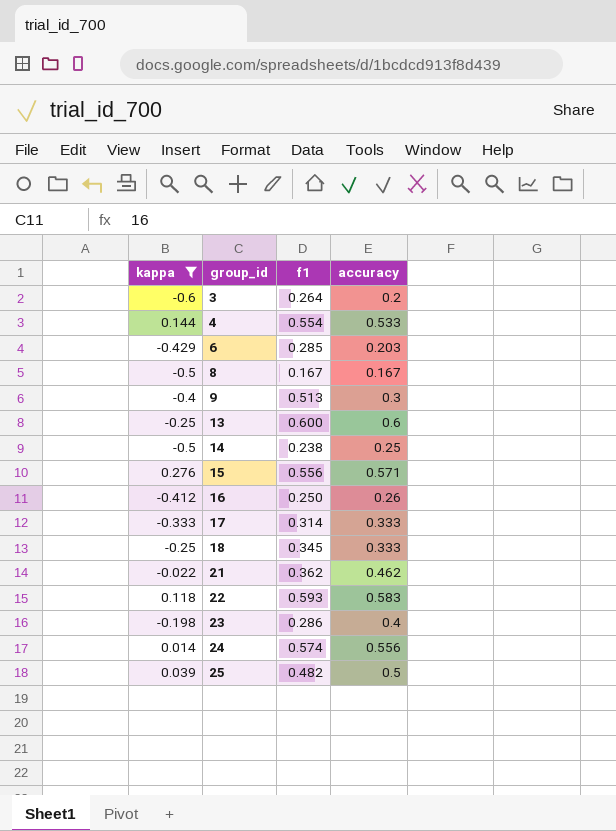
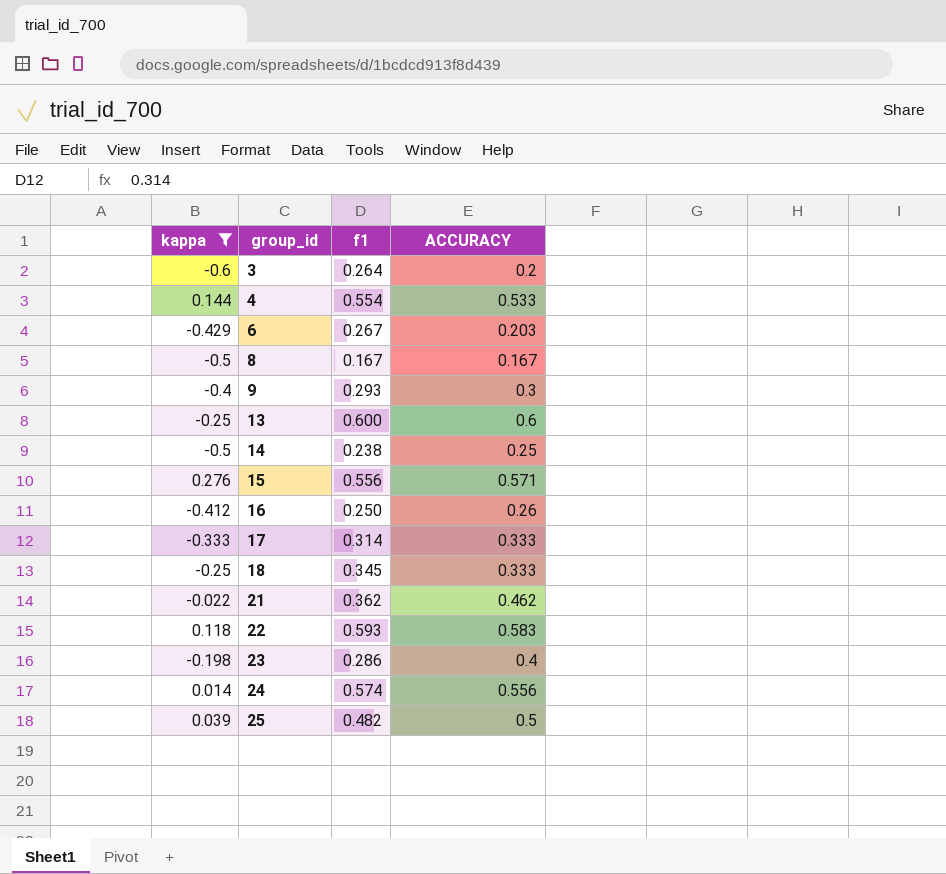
column name: accuracy -> ACCURACY
6 | f1: 0.285 -> 0.267
9 | f1: 0.513 -> 0.293

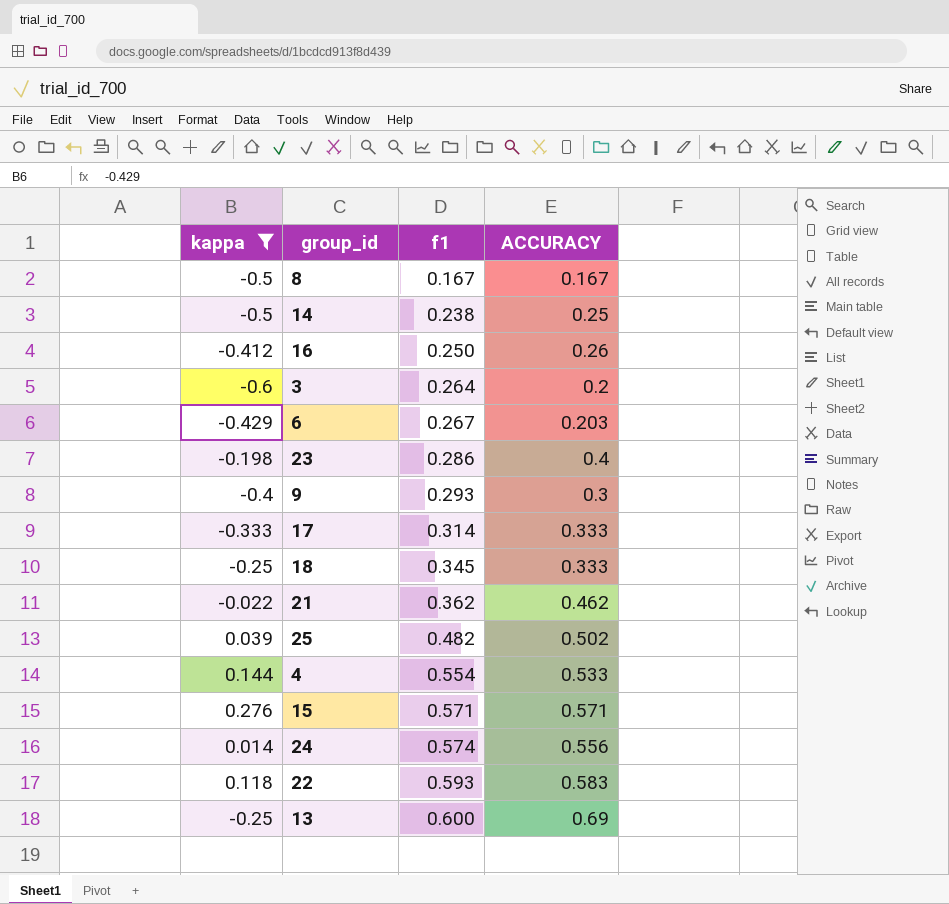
row order: group_id ascending -> f1 ascending
25 | ACCURACY: 0.5 -> 0.502
15 | f1: 0.556 -> 0.571
13 | ACCURACY: 0.6 -> 0.69

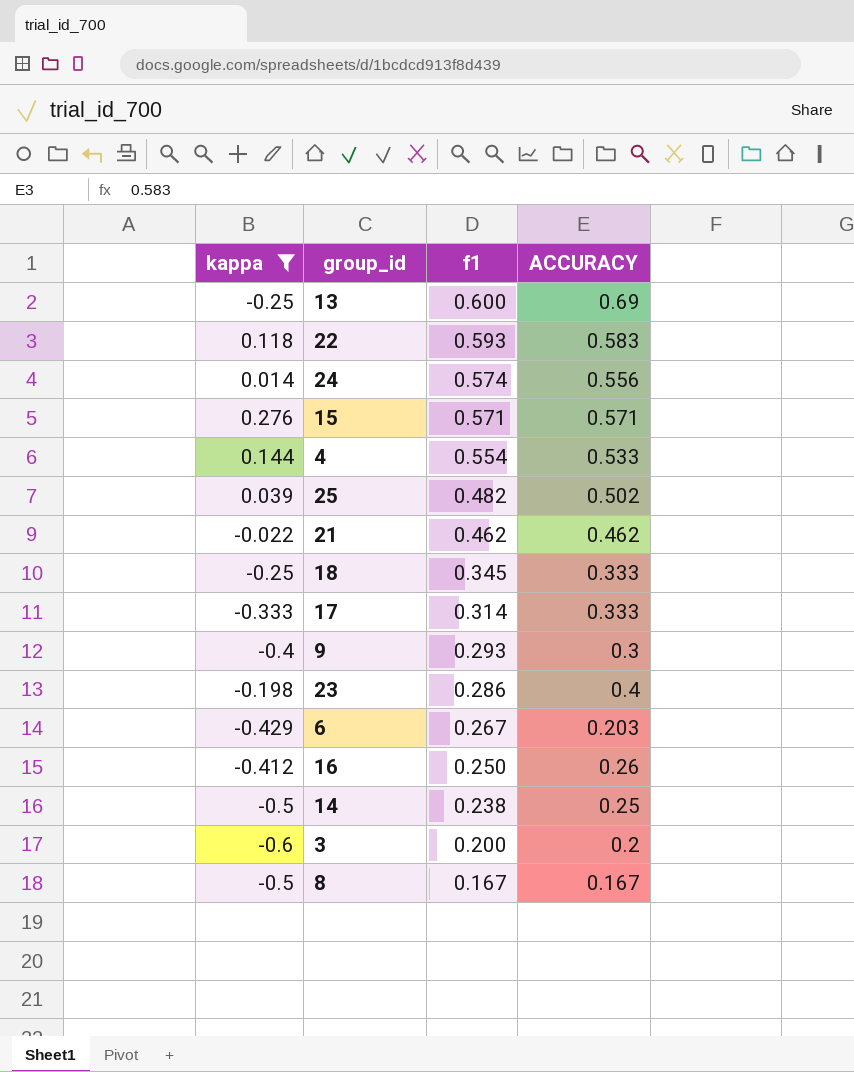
row order: f1 ascending -> f1 descending
21 | f1: 0.362 -> 0.462
3 | f1: 0.264 -> 0.200

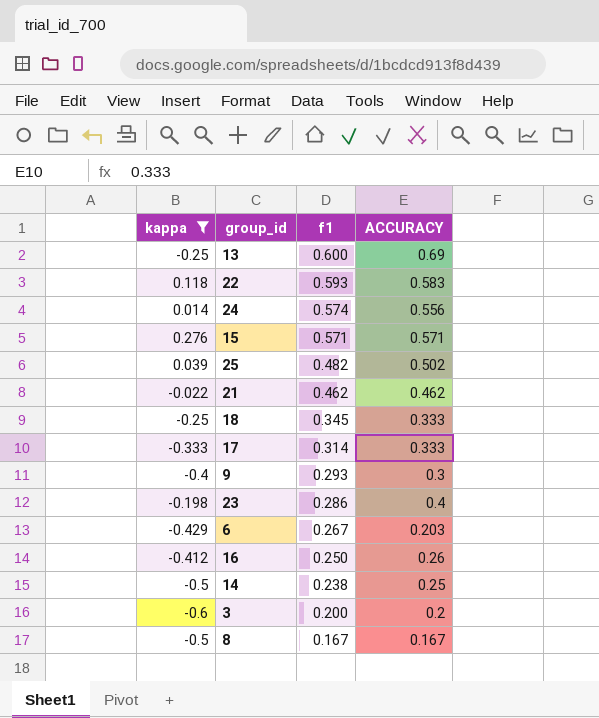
row 4: 0.144 | 0.554 | 0.533 -> none

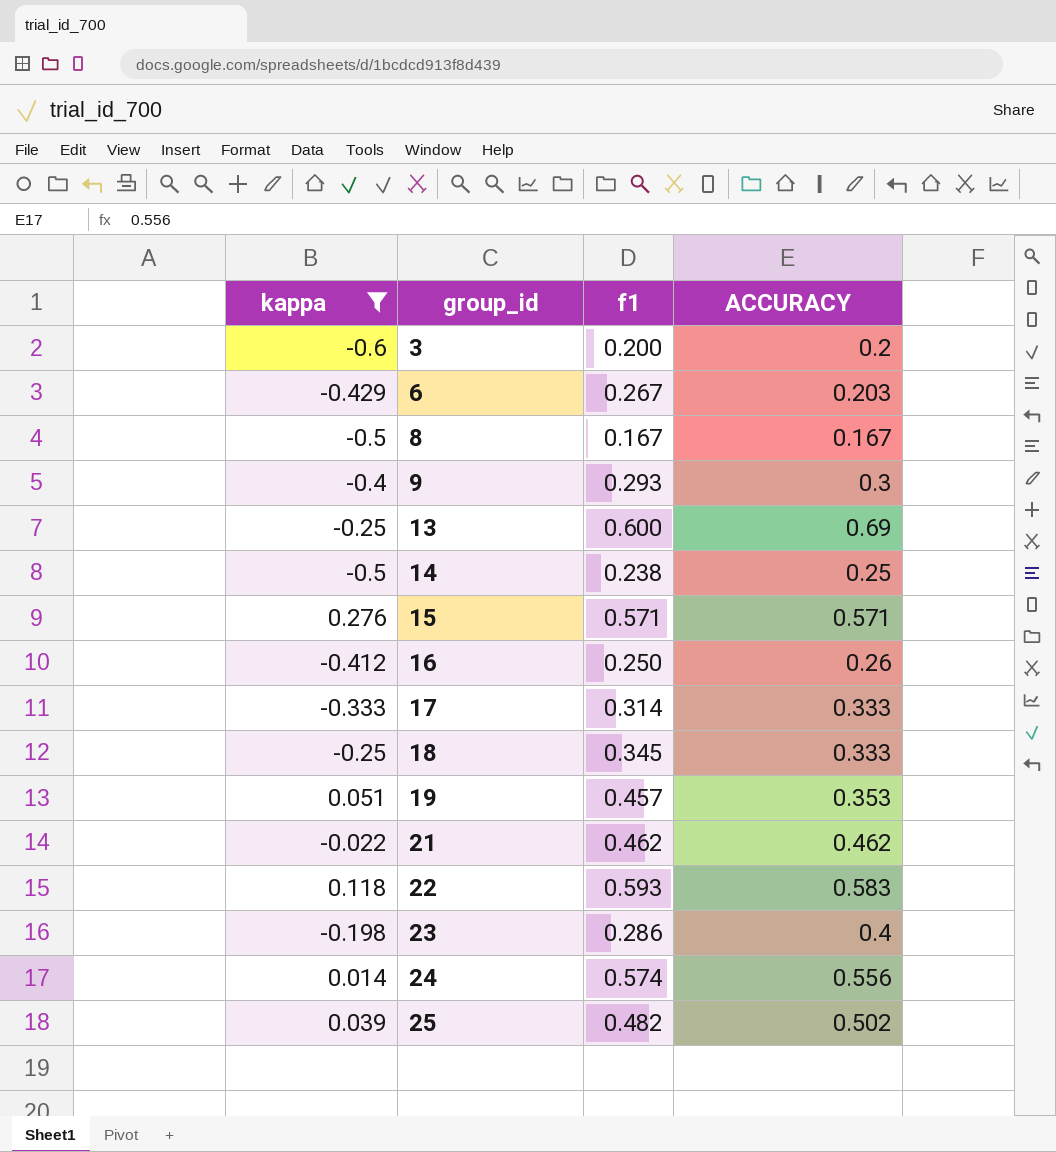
row order: f1 descending -> group_id ascending
row 19: none -> 0.051 | 0.457 | 0.353

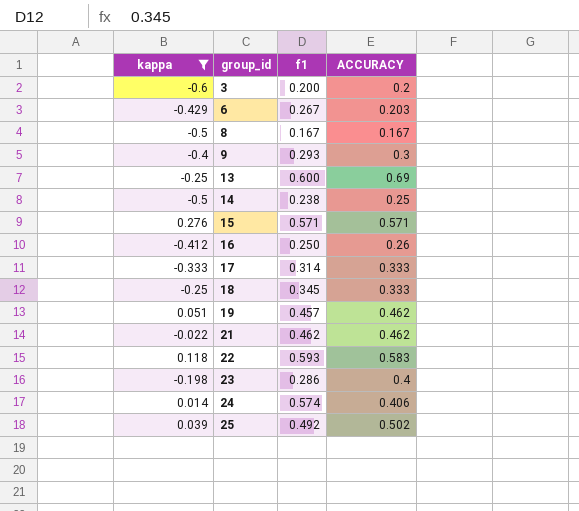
19 | ACCURACY: 0.353 -> 0.462
24 | ACCURACY: 0.556 -> 0.406
25 | f1: 0.482 -> 0.492

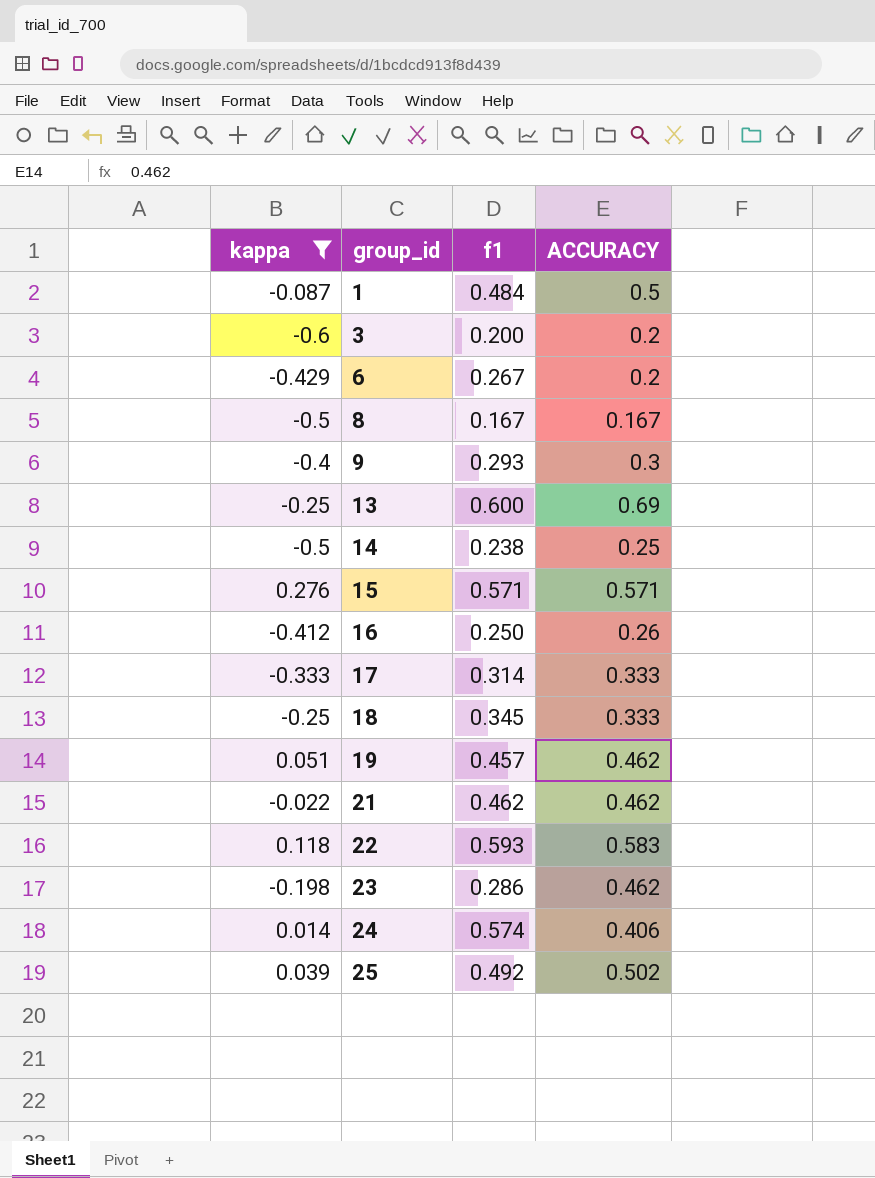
row 1: none -> -0.087 | 0.484 | 0.5
6 | ACCURACY: 0.203 -> 0.2
23 | ACCURACY: 0.4 -> 0.462

